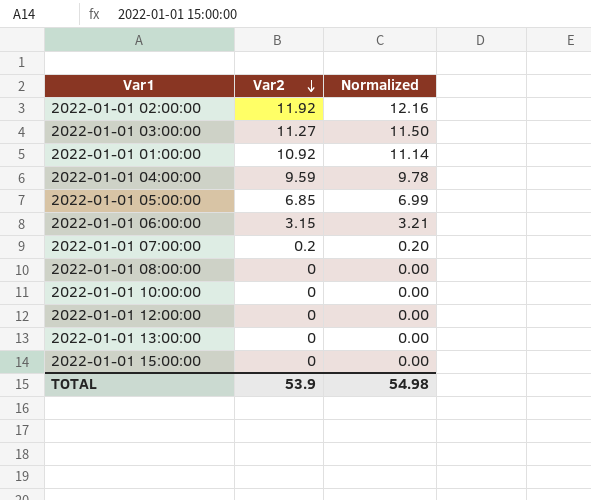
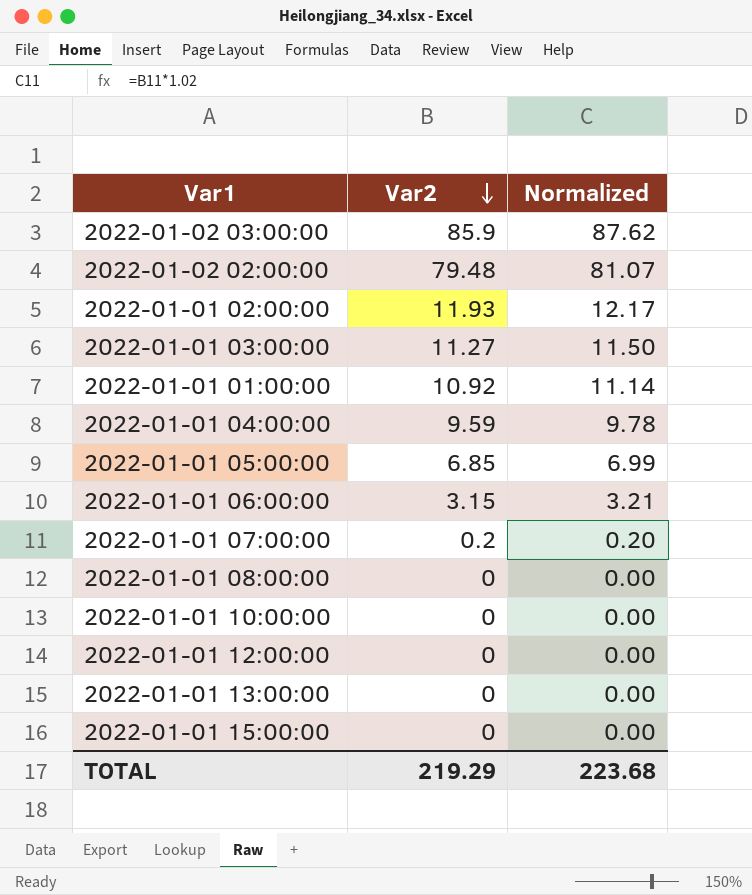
row 2022-01-02 03:00:00: none -> 85.9 | 87.62
row 2022-01-02 02:00:00: none -> 79.48 | 81.07
2022-01-01 02:00:00 | Var2: 11.92 -> 11.93
2022-01-01 02:00:00 | Normalized: 12.16 -> 12.17
TOTAL | Var2: 53.9 -> 219.29
TOTAL | Normalized: 54.98 -> 223.68

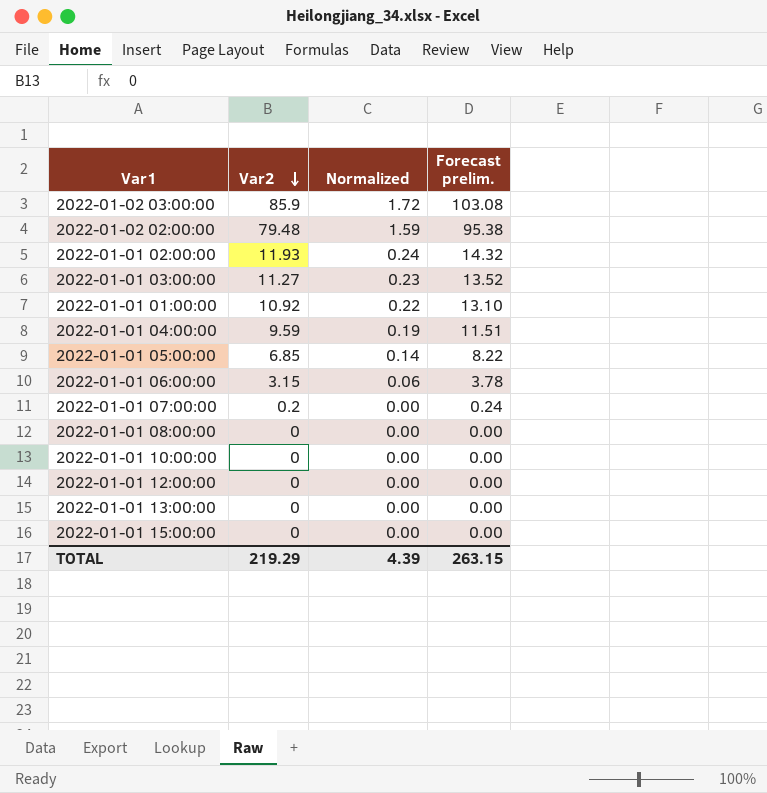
column Normalized | formula: [Var2] * 1.02 -> [Var2] * 0.02
column Forecast prelim. | formula: none -> [Var2] * 1.2
TOTAL | Normalized: 223.68 -> 4.39

